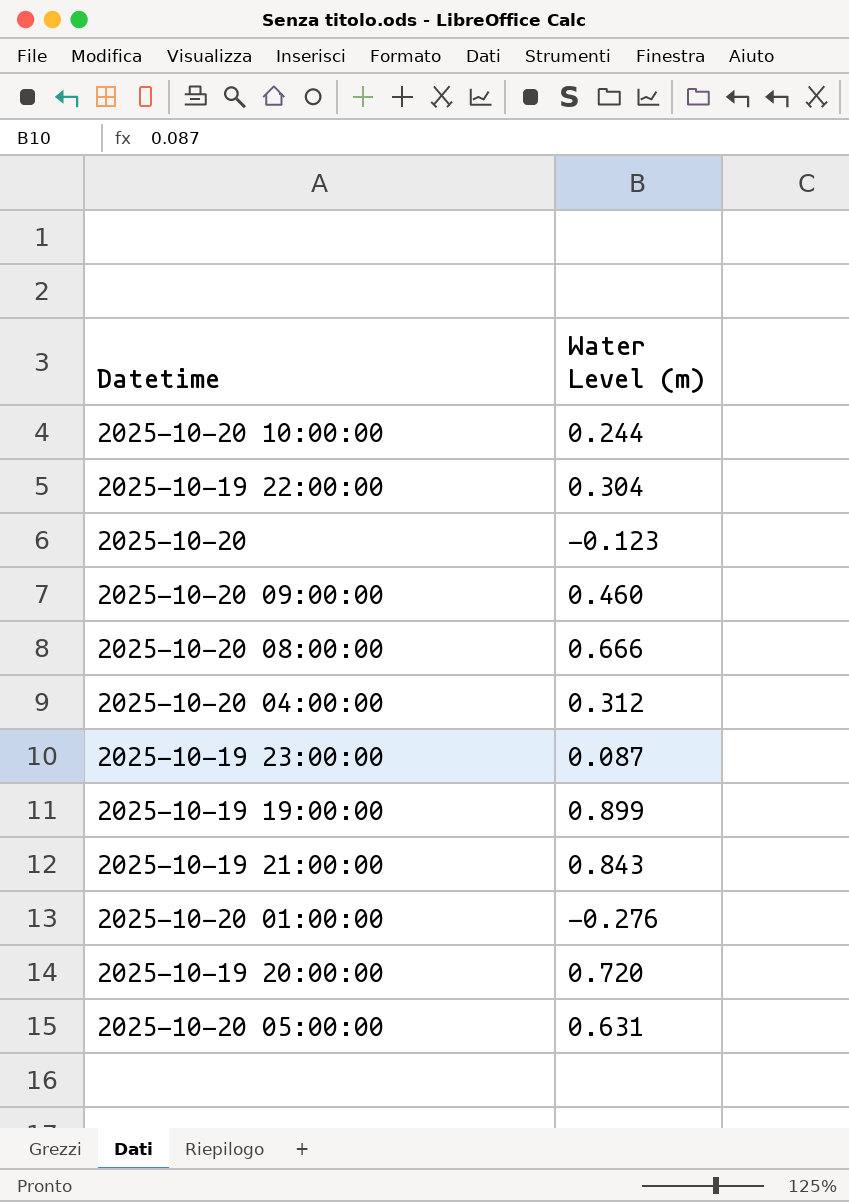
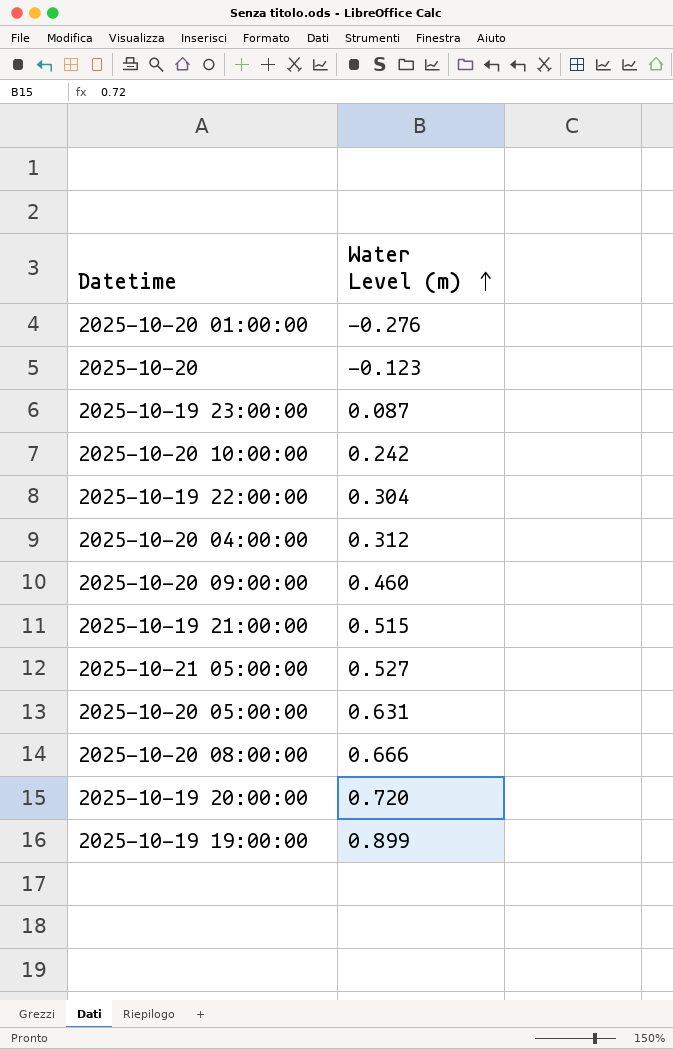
row order: none -> Water Level (m) ascending
2025-10-20 10:00:00 | Water Level (m): 0.244 -> 0.242
2025-10-19 21:00:00 | Water Level (m): 0.843 -> 0.515
row 2025-10-21 05:00:00: none -> 0.527

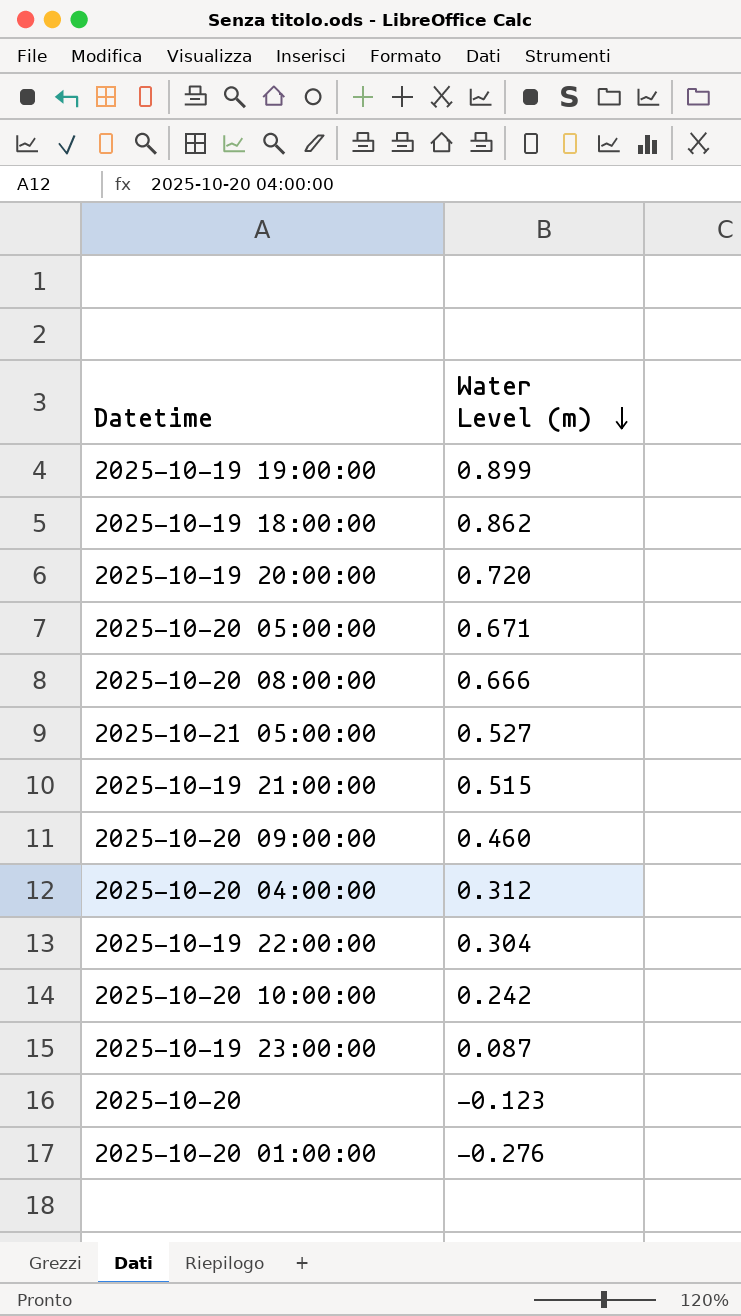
row order: Water Level (m) ascending -> Water Level (m) descending
row 2025-10-19 18:00:00: none -> 0.862
2025-10-20 05:00:00 | Water Level (m): 0.631 -> 0.671

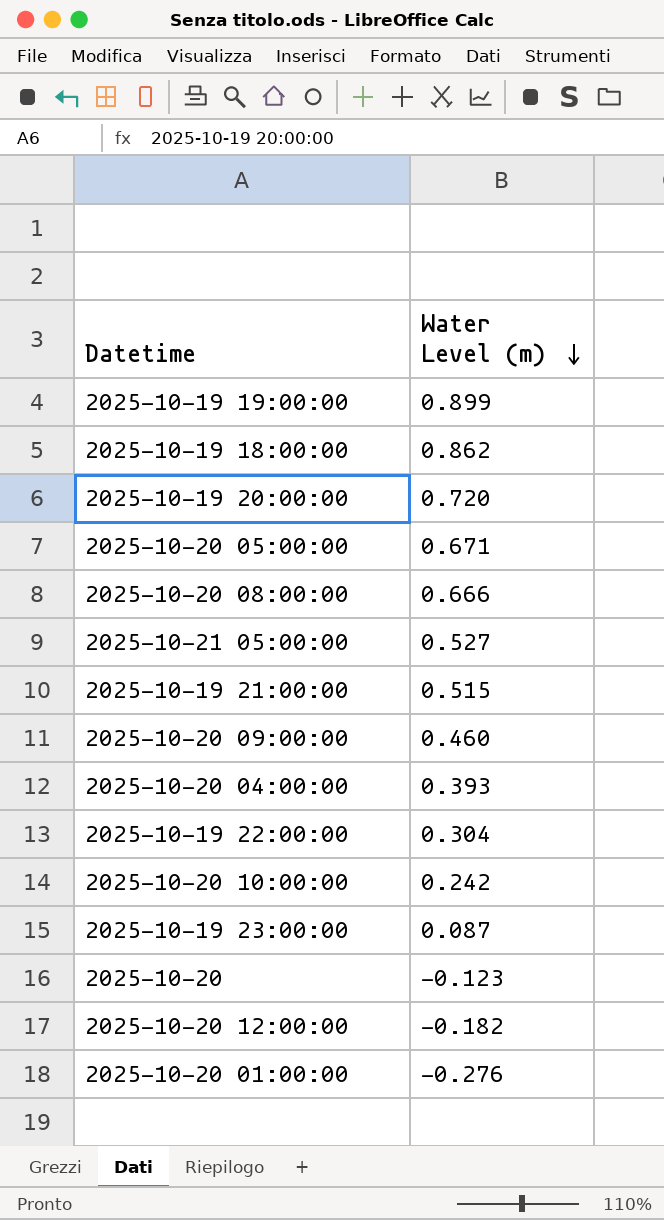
2025-10-20 04:00:00 | Water Level (m): 0.312 -> 0.393
row 2025-10-20 12:00:00: none -> -0.182

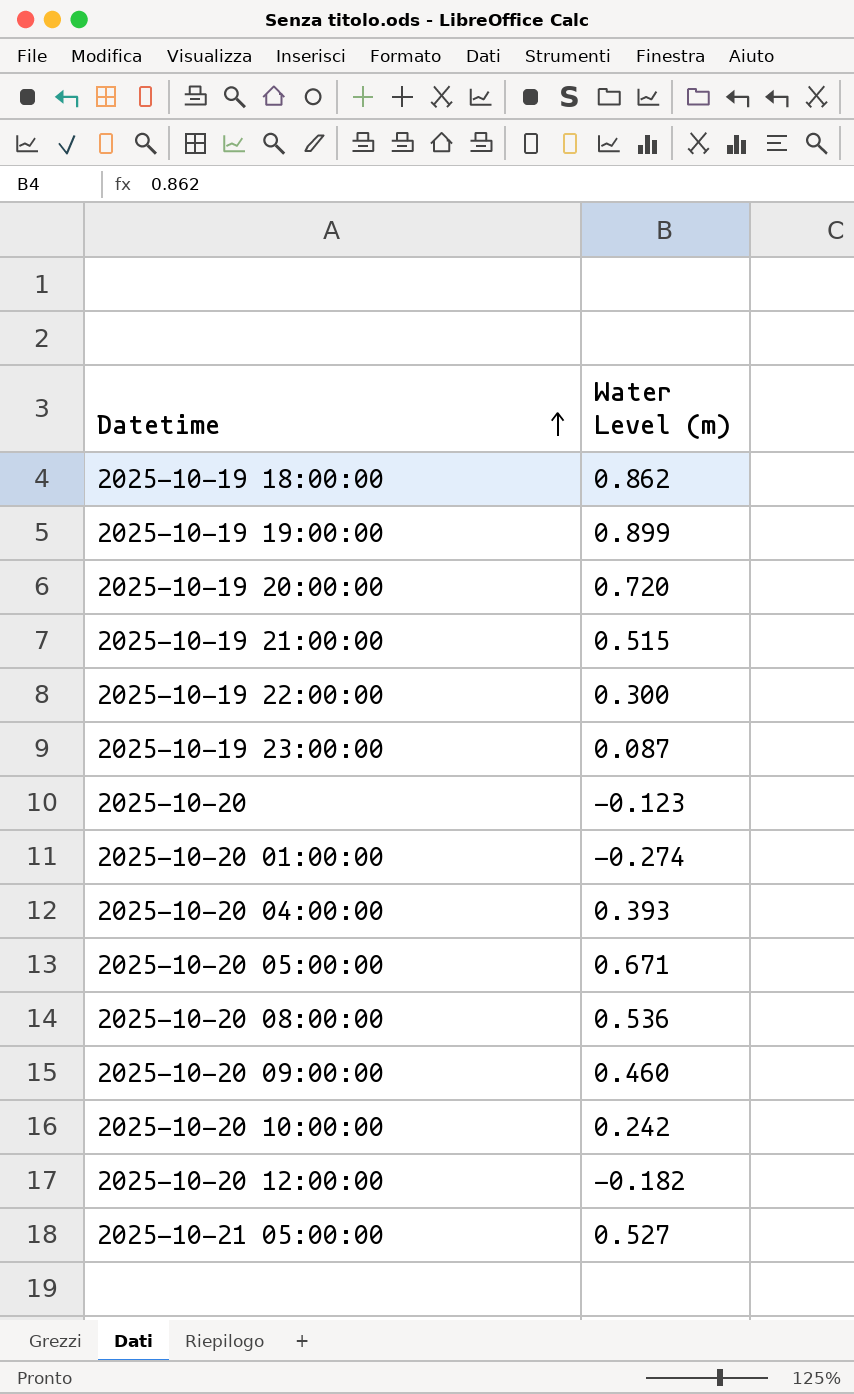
row order: Water Level (m) descending -> Datetime ascending
2025-10-19 22:00:00 | Water Level (m): 0.304 -> 0.300
2025-10-20 01:00:00 | Water Level (m): -0.276 -> -0.274
2025-10-20 08:00:00 | Water Level (m): 0.666 -> 0.536

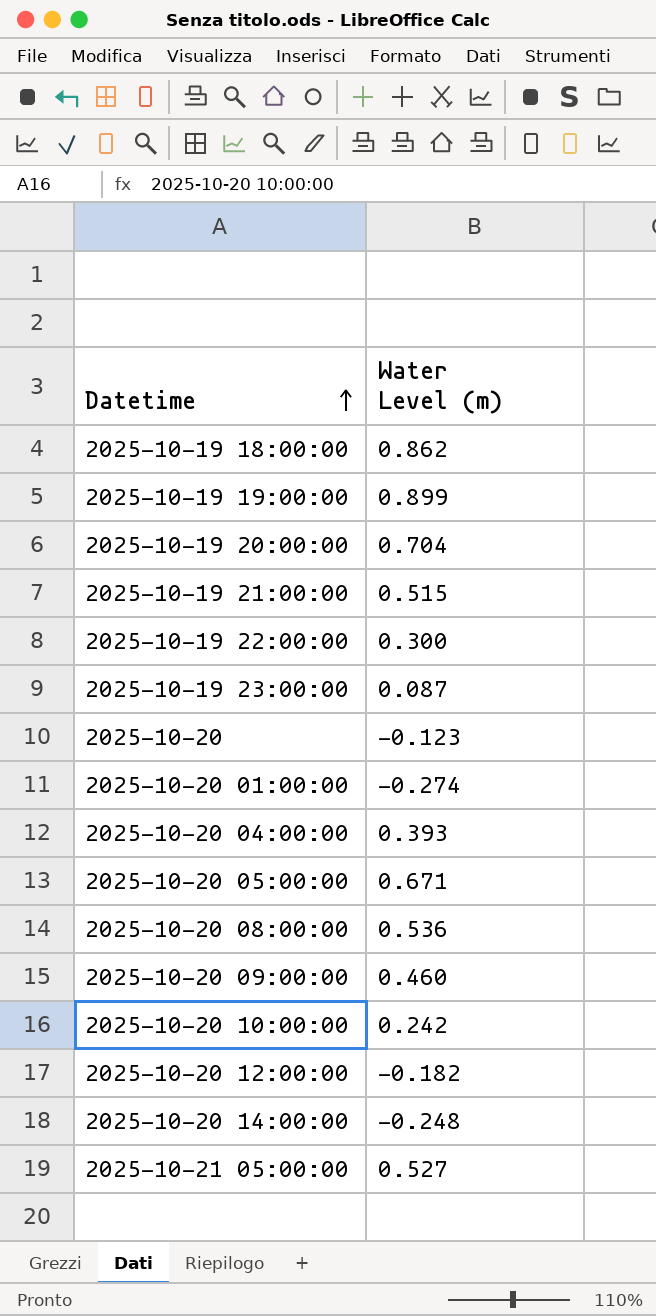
2025-10-19 20:00:00 | Water Level (m): 0.720 -> 0.704
row 2025-10-20 14:00:00: none -> -0.248

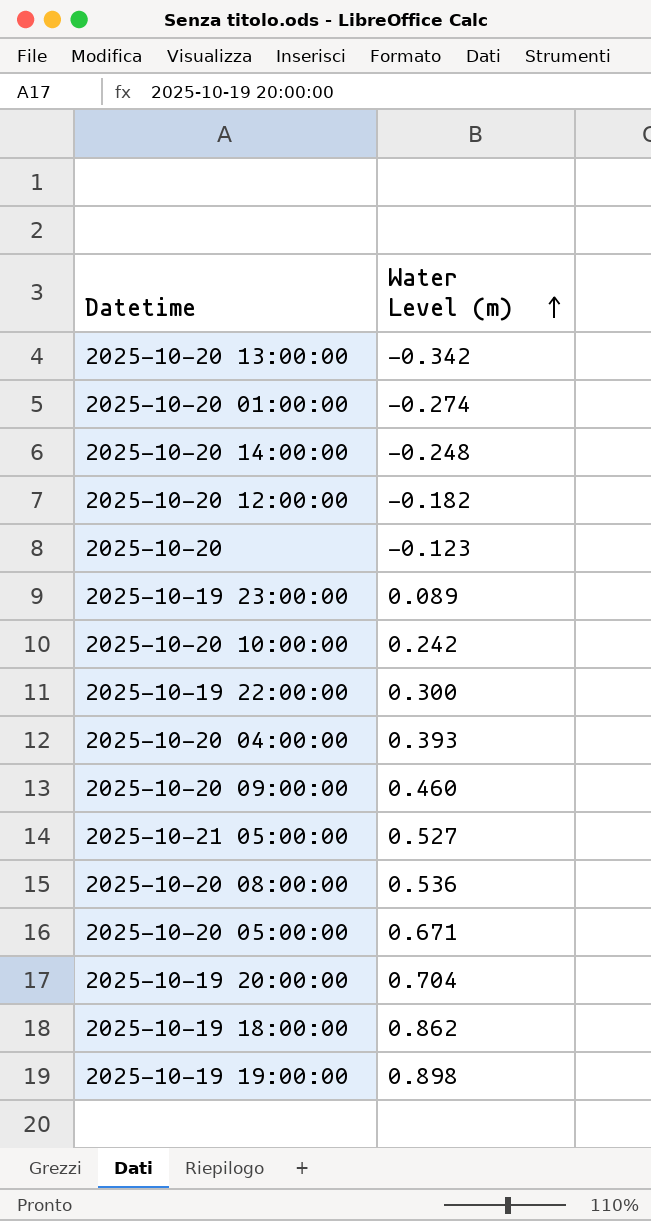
row order: Datetime ascending -> Water Level (m) ascending
row 2025-10-19 21:00:00: 0.515 -> none
row 2025-10-20 13:00:00: none -> -0.342
2025-10-19 23:00:00 | Water Level (m): 0.087 -> 0.089
2025-10-19 19:00:00 | Water Level (m): 0.899 -> 0.898

